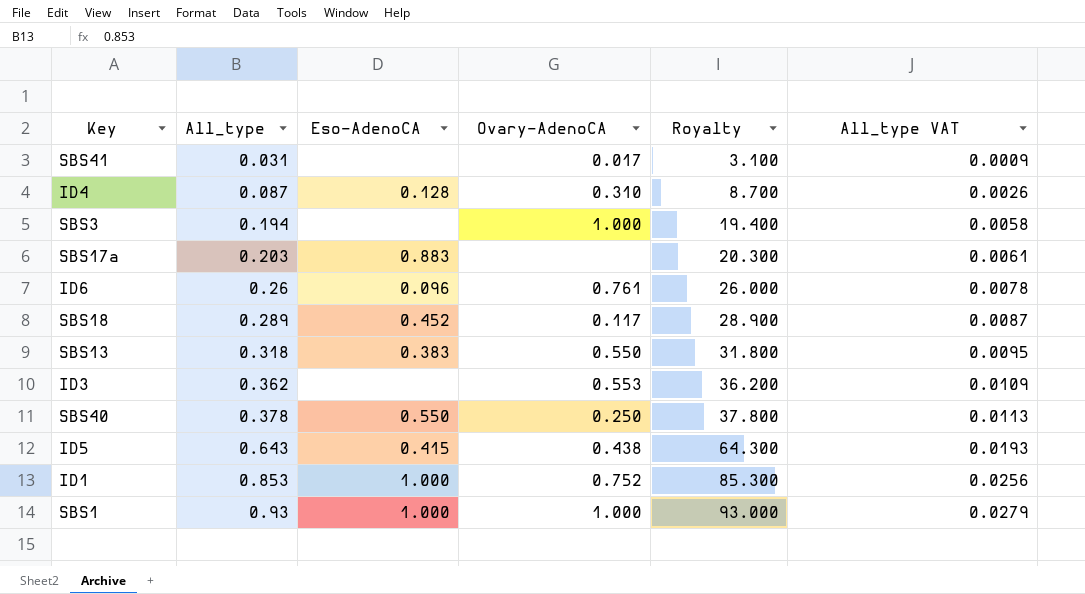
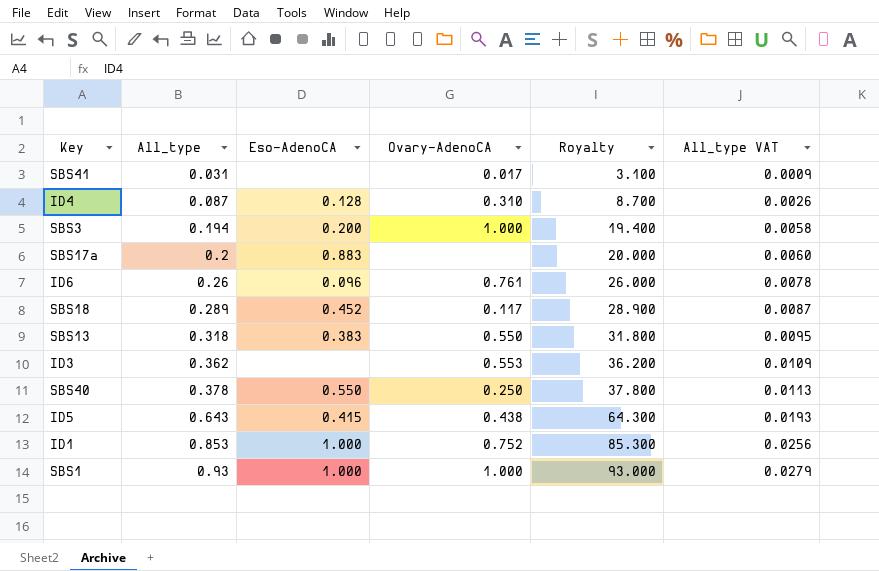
SBS3 | Eso-AdenoCA: none -> 0.200
SBS17a | All_type: 0.203 -> 0.2
SBS17a | Royalty: 20.300 -> 20.000
SBS17a | All_type VAT: 0.0061 -> 0.0060

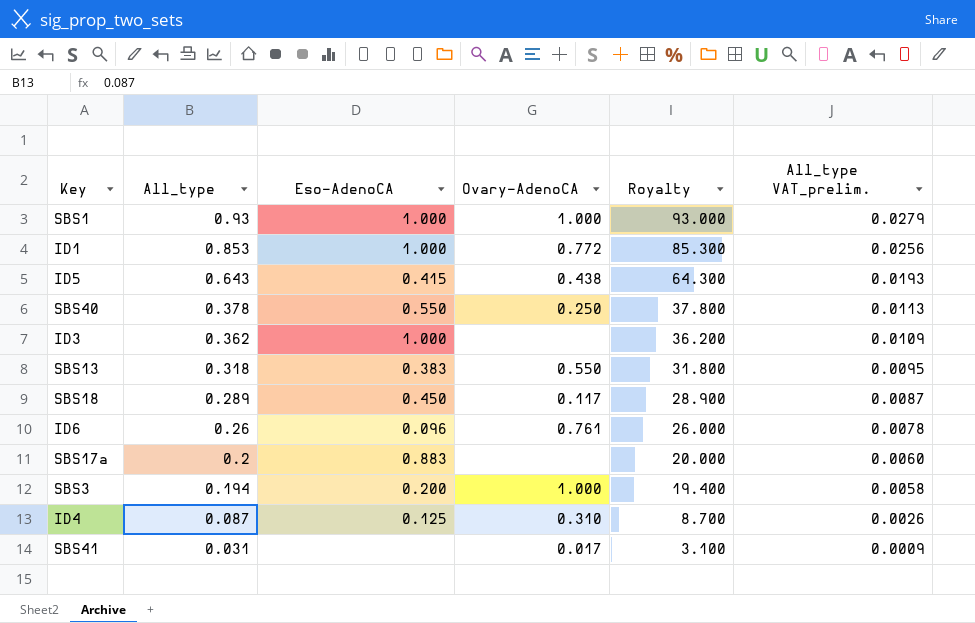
row order: All_type ascending -> All_type descending
column name: All_type VAT -> All_type VAT_prelim.
ID1 | Ovary-AdenoCA: 0.752 -> 0.772
ID3 | Eso-AdenoCA: none -> 1.000
ID3 | Ovary-AdenoCA: 0.553 -> none
SBS18 | Eso-AdenoCA: 0.452 -> 0.450
ID4 | Eso-AdenoCA: 0.128 -> 0.125

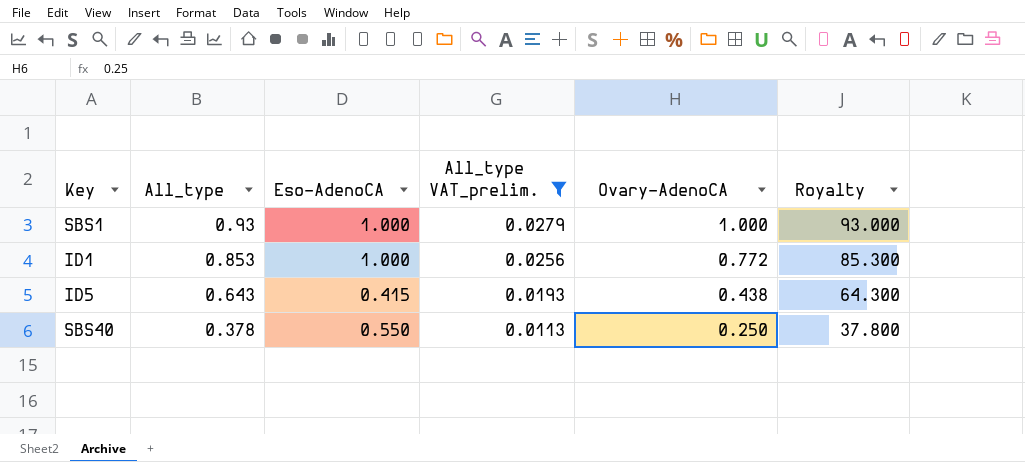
filter: none -> All_type VAT_prelim. >= 0.0113
column All_type VAT_prelim. | position: 6 -> 4

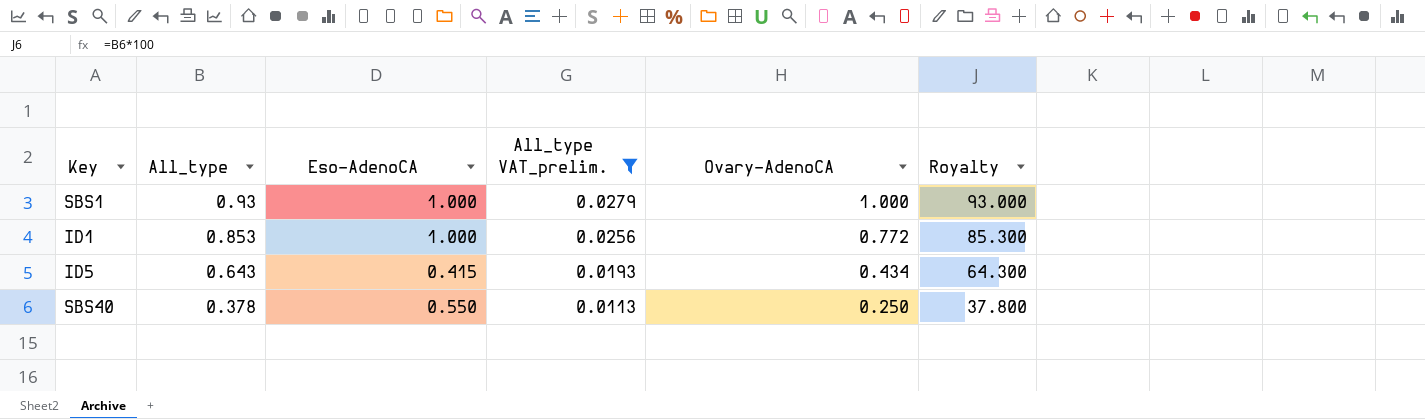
ID5 | Ovary-AdenoCA: 0.438 -> 0.434

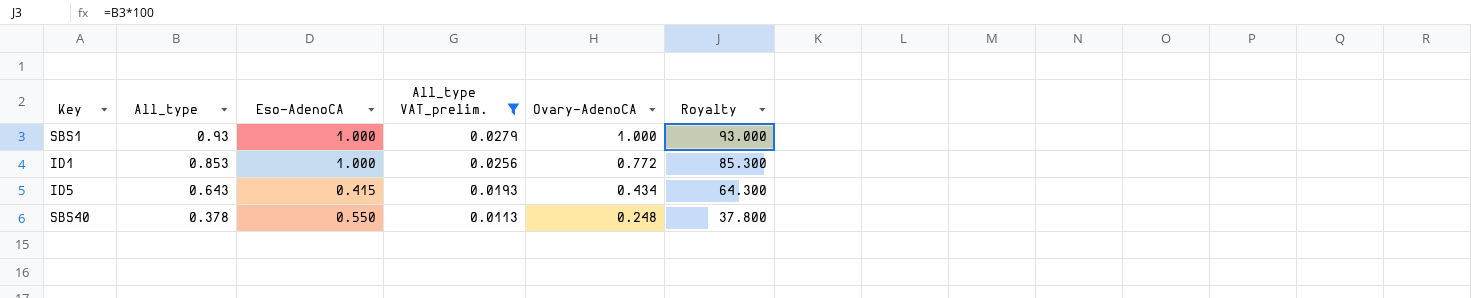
SBS40 | Ovary-AdenoCA: 0.250 -> 0.248

